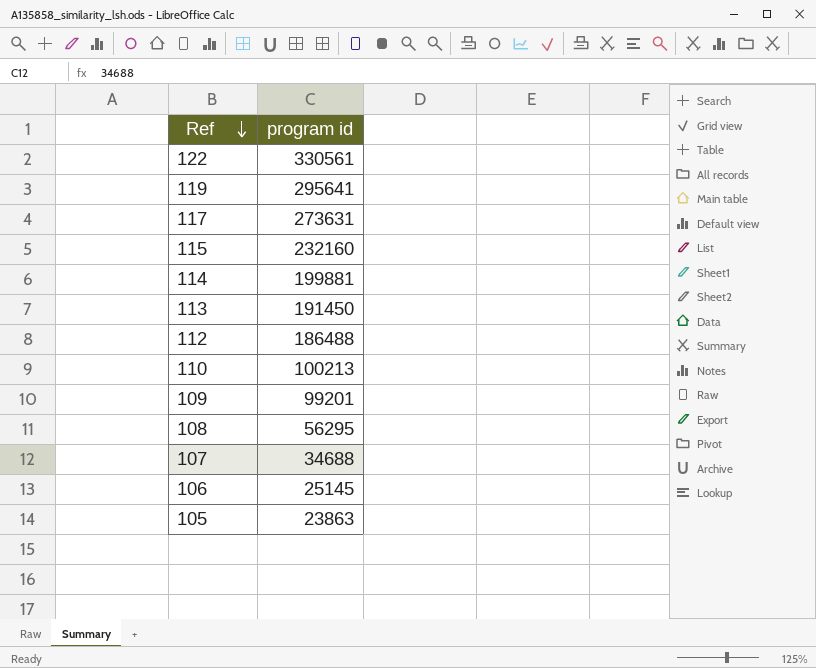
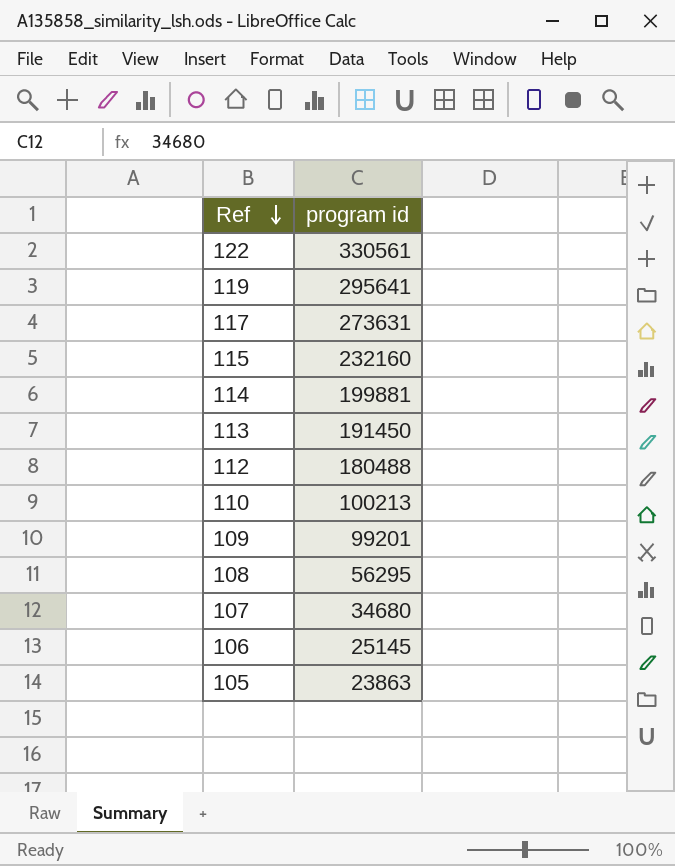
112 | program id: 186488 -> 180488
107 | program id: 34688 -> 34680

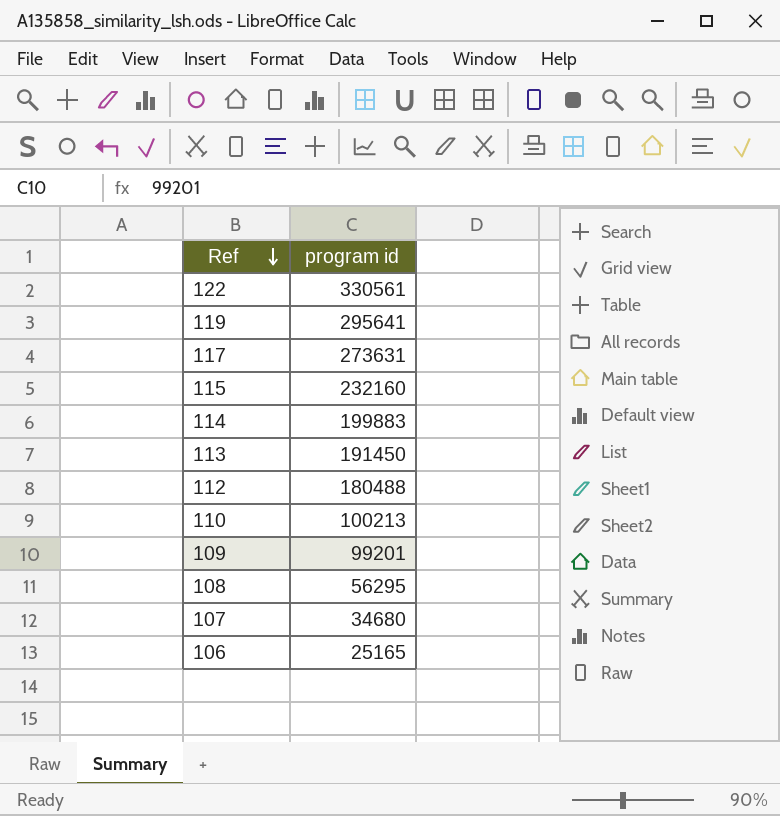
row 105: 23863 -> none
114 | program id: 199881 -> 199883
106 | program id: 25145 -> 25165

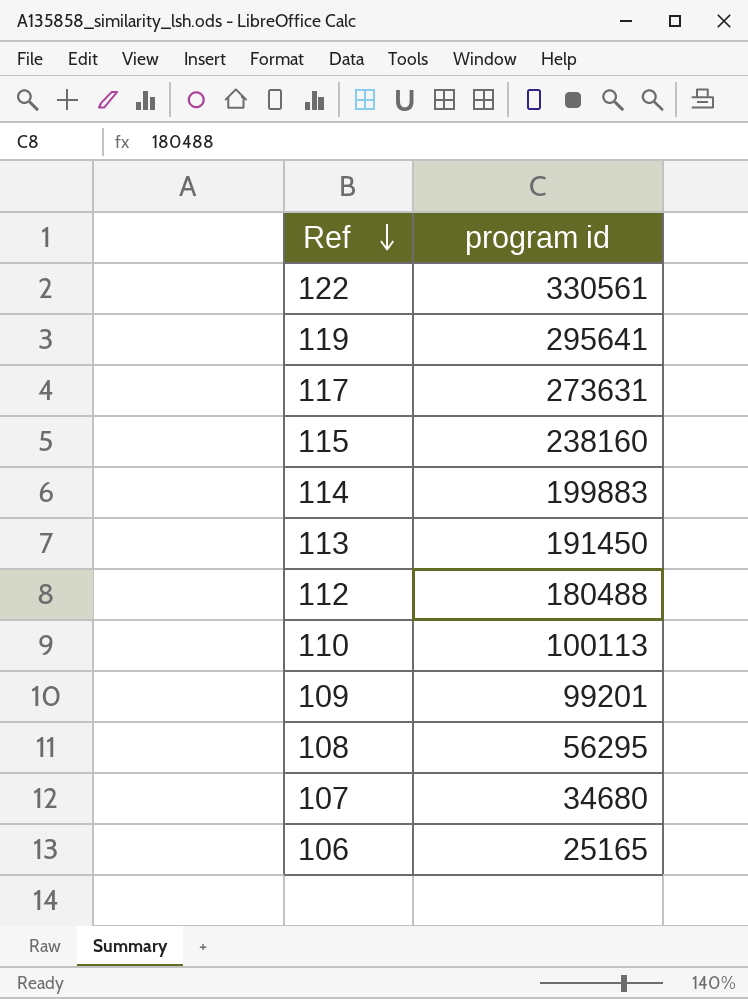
115 | program id: 232160 -> 238160
110 | program id: 100213 -> 100113

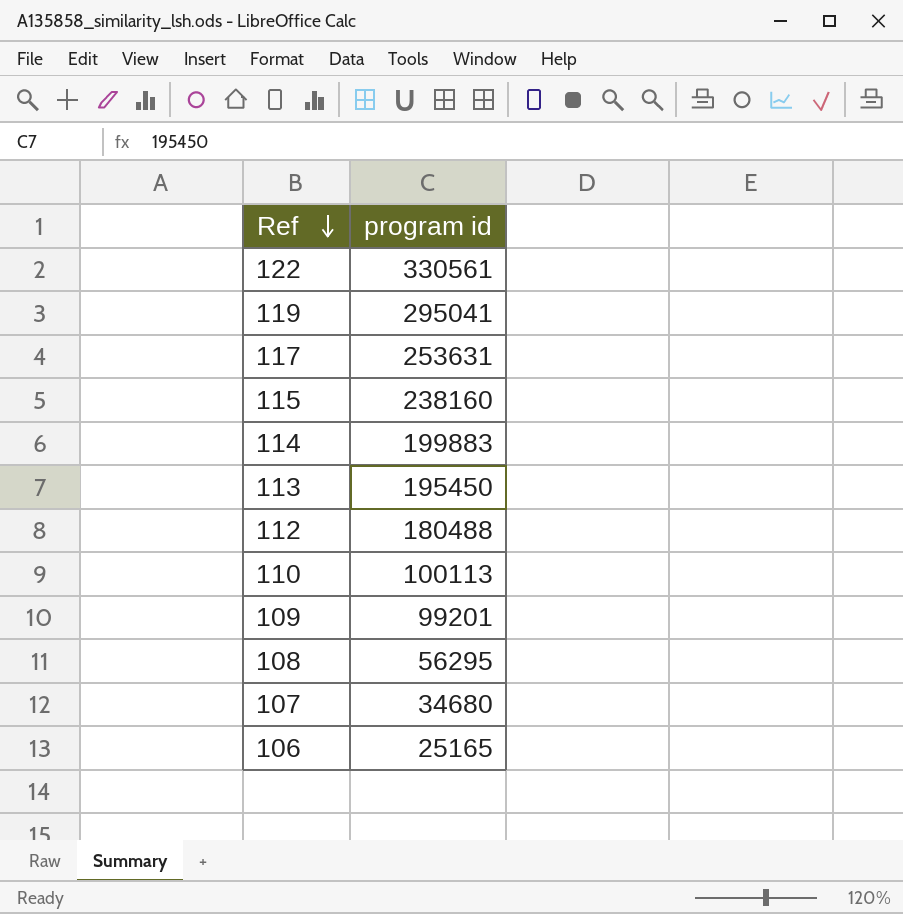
119 | program id: 295641 -> 295041
117 | program id: 273631 -> 253631
113 | program id: 191450 -> 195450

